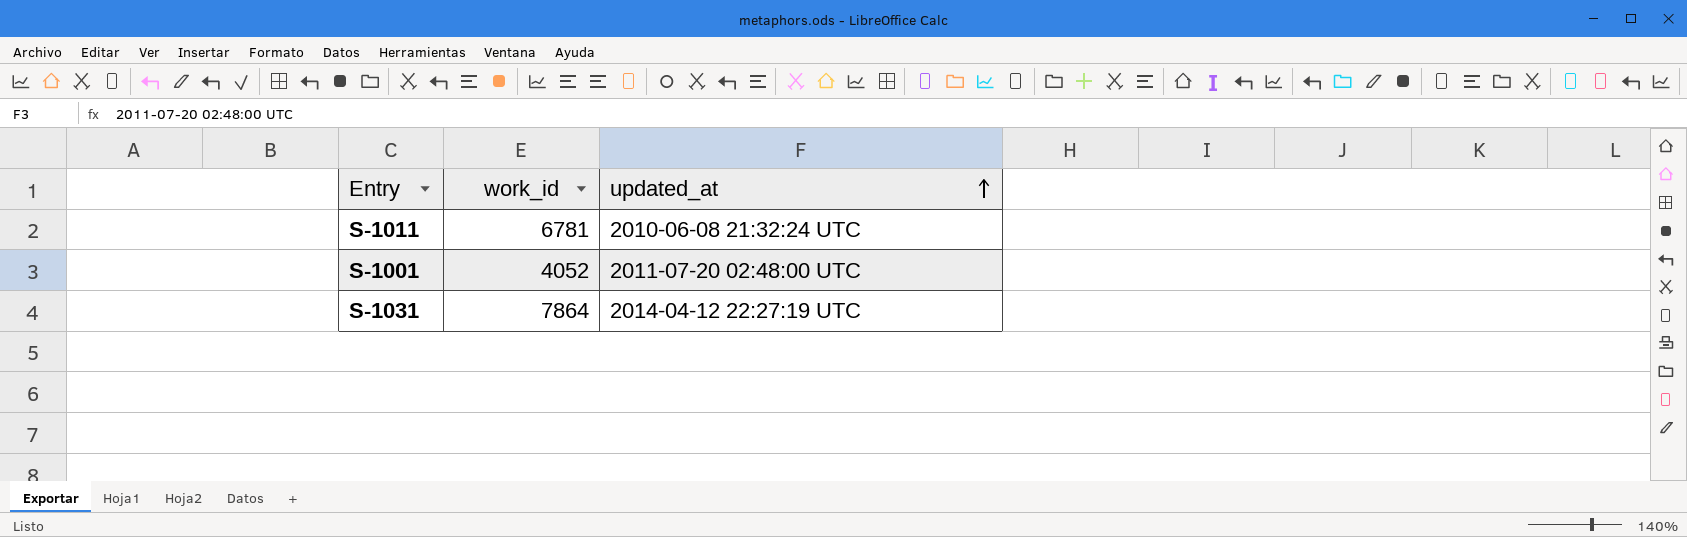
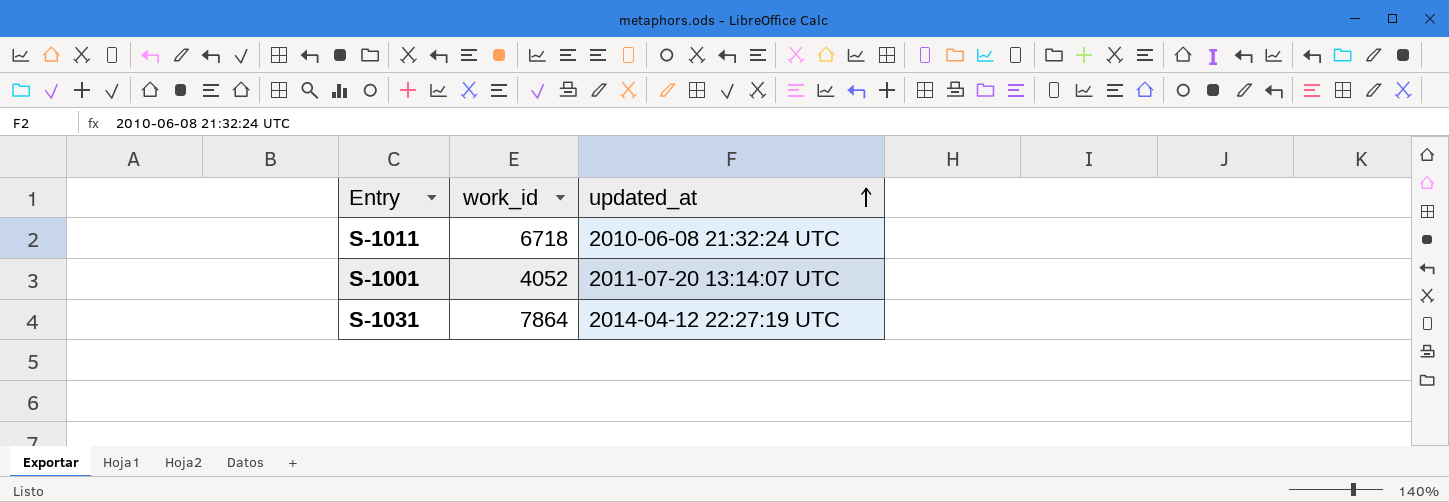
S-1011 | work_id: 6781 -> 6718
S-1001 | updated_at: 2011-07-20 02:48:00 UTC -> 2011-07-20 13:14:07 UTC

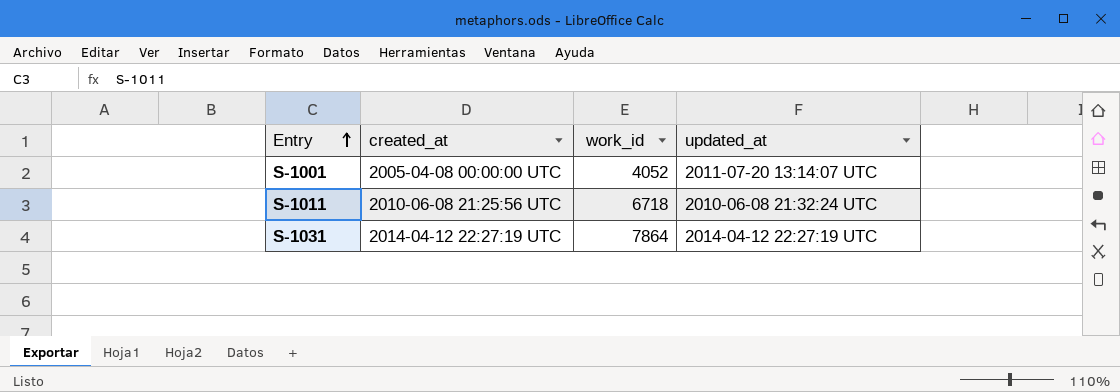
row order: updated_at ascending -> Entry ascending
column created_at | position: none -> 2

